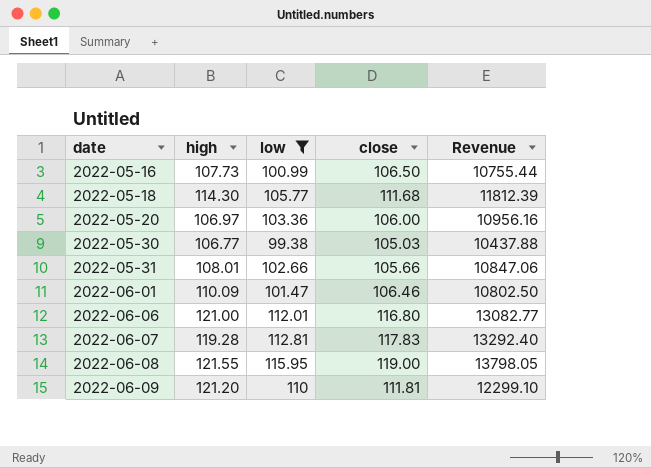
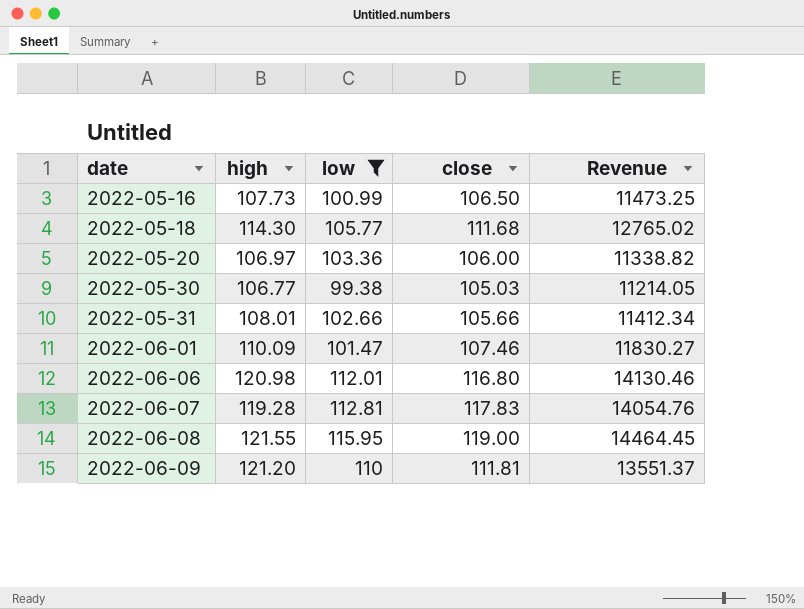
column Revenue | formula: [low] * [close] -> [high] * [close]
2022-06-01 | close: 106.46 -> 107.46
2022-06-06 | high: 121.00 -> 120.98

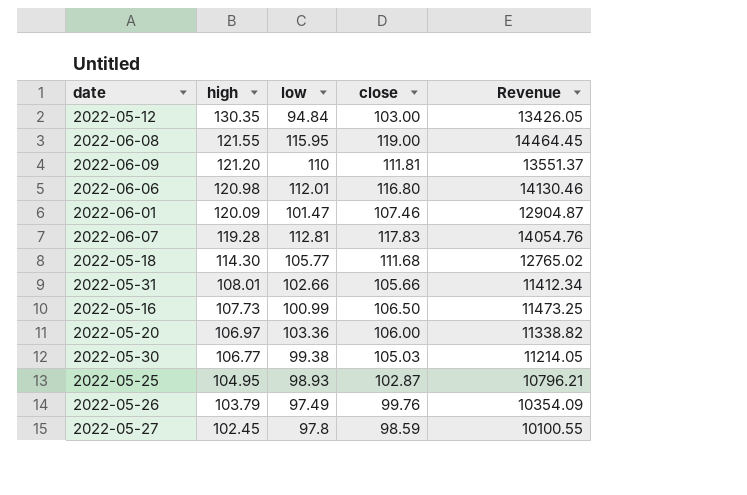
filter: low >= 99.38 -> none
row order: date ascending -> high descending
2022-06-01 | high: 110.09 -> 120.09
2022-06-01 | Revenue: 11830.27 -> 12904.87

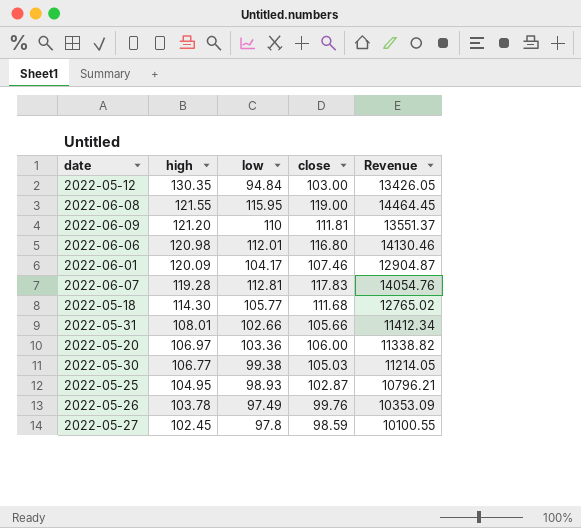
row 2022-05-16: 107.73 | 100.99 | 106.50 | 11473.25 -> none
2022-06-01 | low: 101.47 -> 104.17
2022-05-26 | high: 103.79 -> 103.78
2022-05-26 | Revenue: 10354.09 -> 10353.09

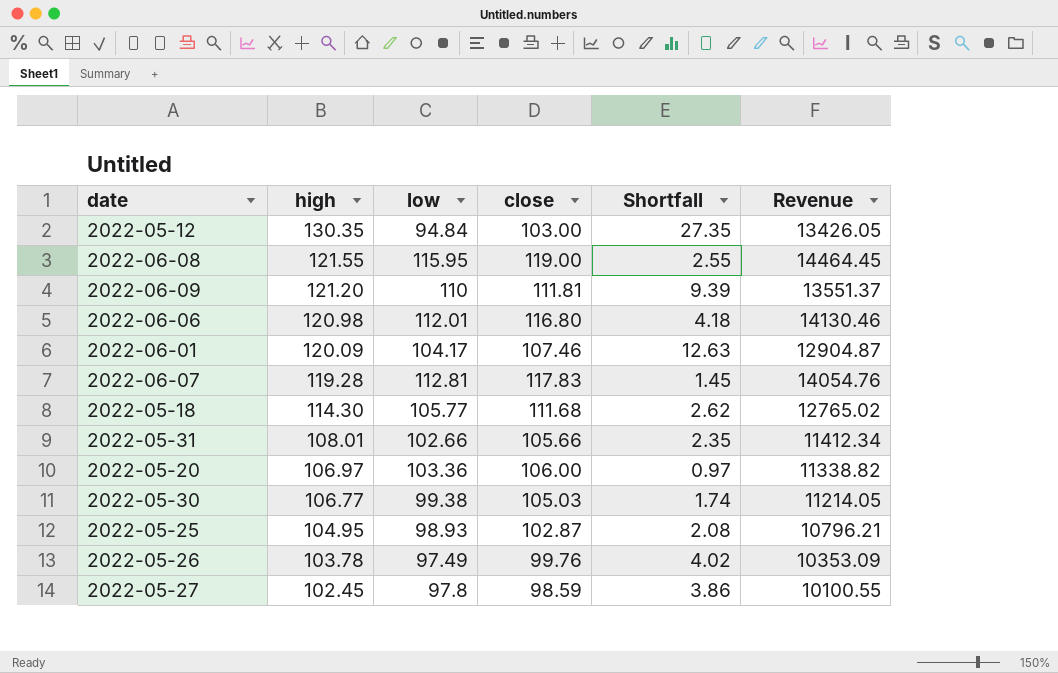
column Shortfall | formula: none -> [high] - [close]

